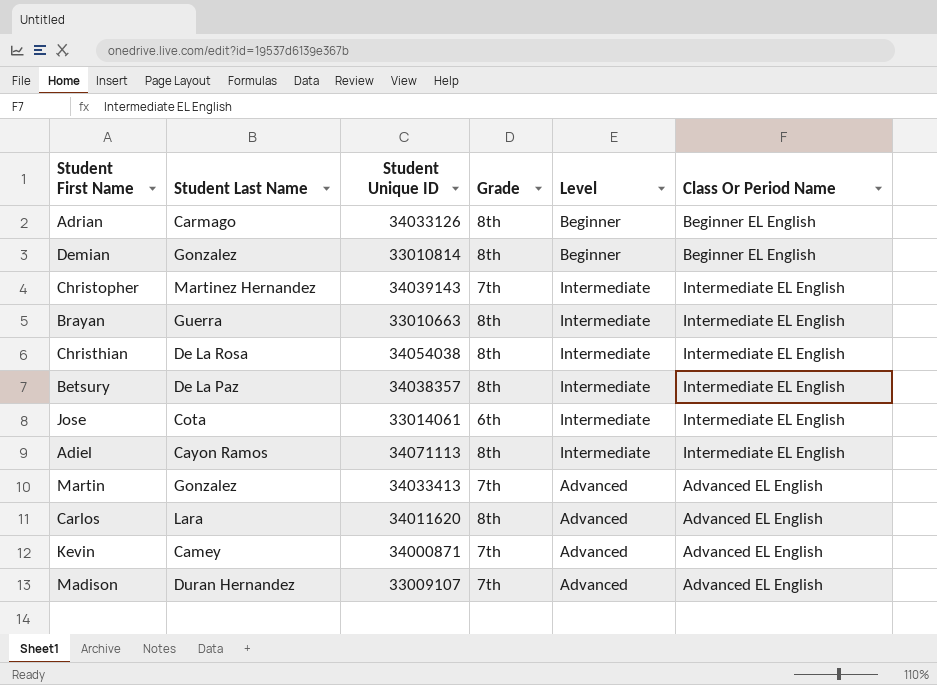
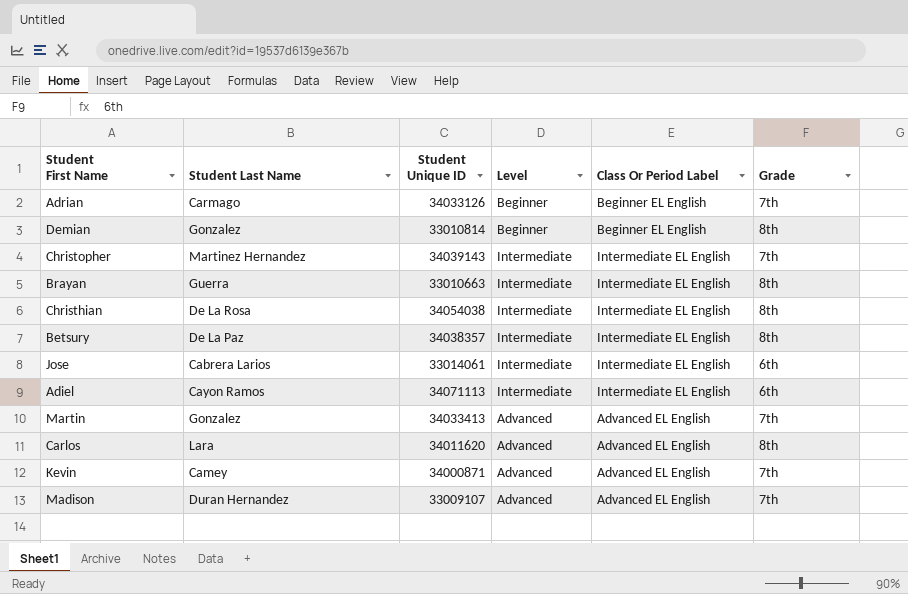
column name: Class Or Period Name -> Class Or Period Label
column Grade | position: 4 -> 6
Adrian | Grade: 8th -> 7th
Jose | Student Last Name: Cota -> Cabrera Larios
Adiel | Grade: 8th -> 6th

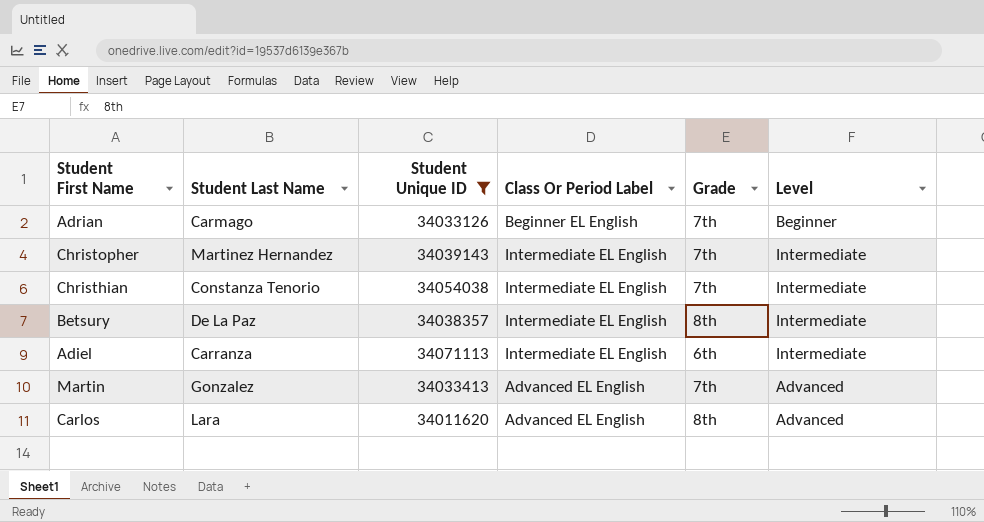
filter: none -> Student Unique ID >= 34011620
column Level | position: 4 -> 6
Christhian | Student Last Name: De La Rosa -> Constanza Tenorio
Christhian | Grade: 8th -> 7th
Adiel | Student Last Name: Cayon Ramos -> Carranza

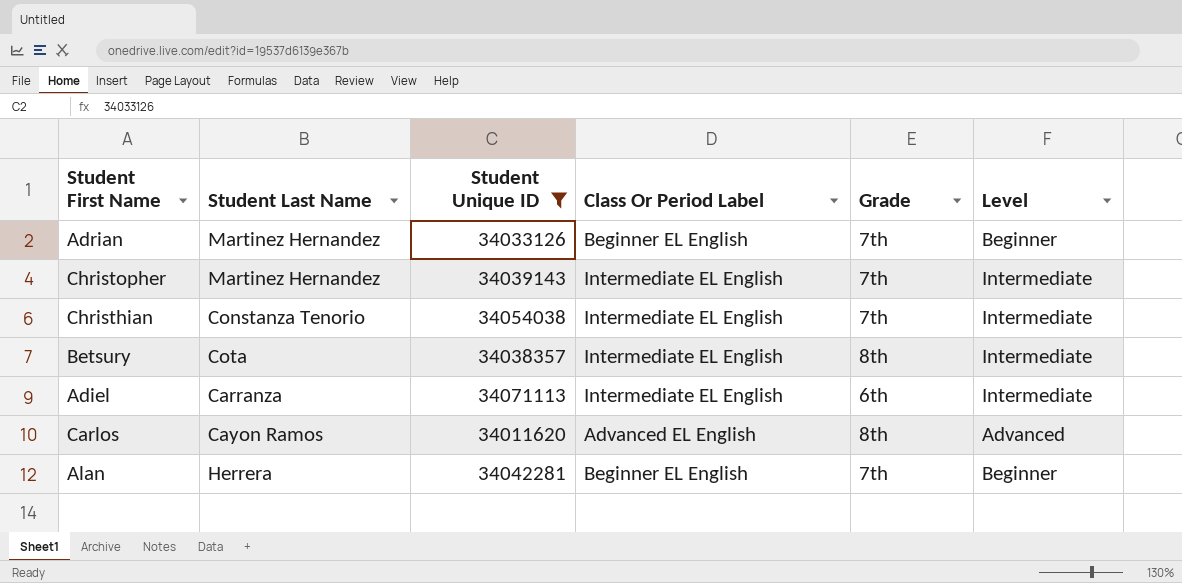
row Martin: Gonzalez | 34033413 | Advanced EL English | 7th | Advanced -> none
Adrian | Student Last Name: Carmago -> Martinez Hernandez
Betsury | Student Last Name: De La Paz -> Cota
Carlos | Student Last Name: Lara -> Cayon Ramos
row Alan: none -> Herrera | 34042281 | Beginner EL English | 7th | Beginner

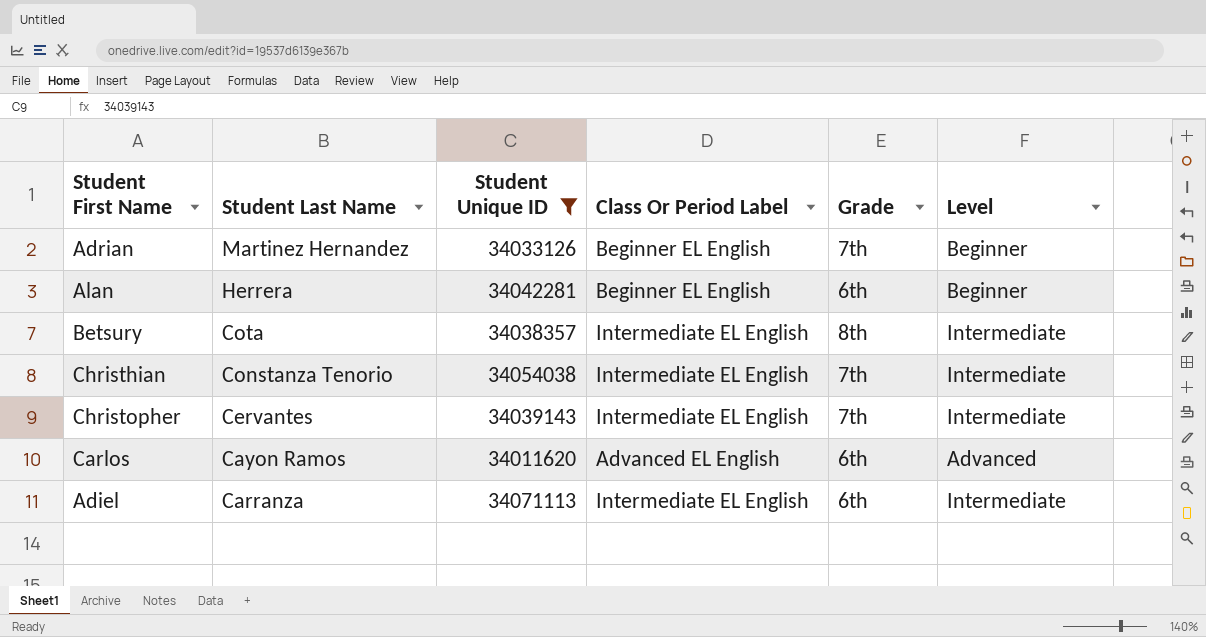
row order: none -> Student Last Name descending
Alan | Grade: 7th -> 6th
Christopher | Student Last Name: Martinez Hernandez -> Cervantes
Carlos | Grade: 8th -> 6th

